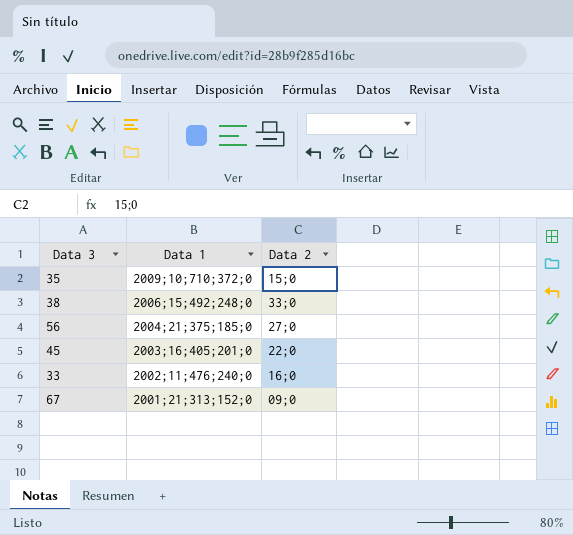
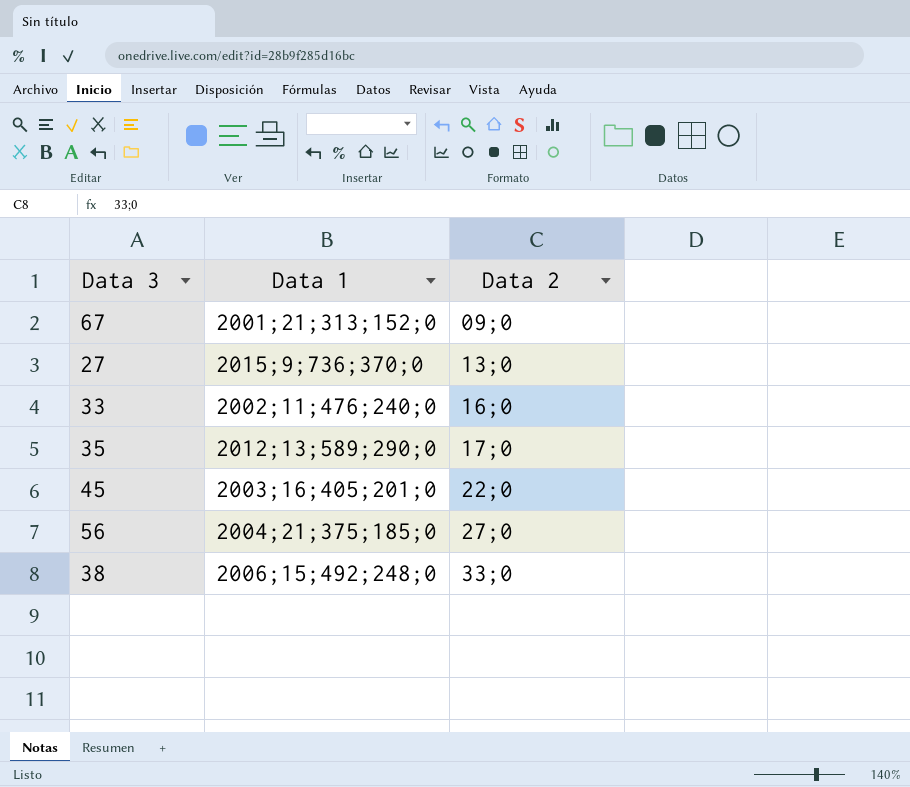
row order: Data 1 descending -> Data 2 ascending
row 27: none -> 2015;9;736;370;0 | 13;0
35 | Data 1: 2009;10;710;372;0 -> 2012;13;589;290;0
35 | Data 2: 15;0 -> 17;0

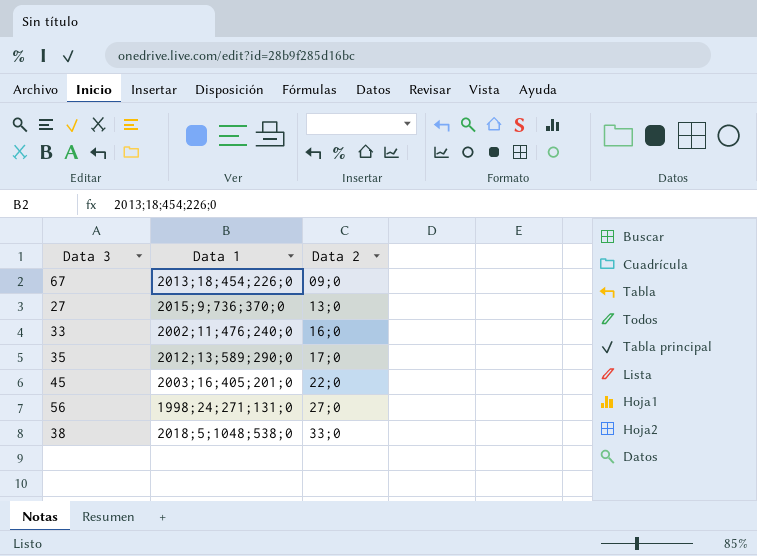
67 | Data 1: 2001;21;313;152;0 -> 2013;18;454;226;0
56 | Data 1: 2004;21;375;185;0 -> 1998;24;271;131;0
38 | Data 1: 2006;15;492;248;0 -> 2018;5;1048;538;0

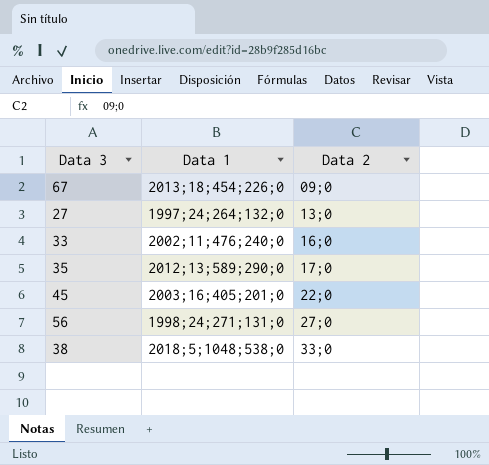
27 | Data 1: 2015;9;736;370;0 -> 1997;24;264;132;0

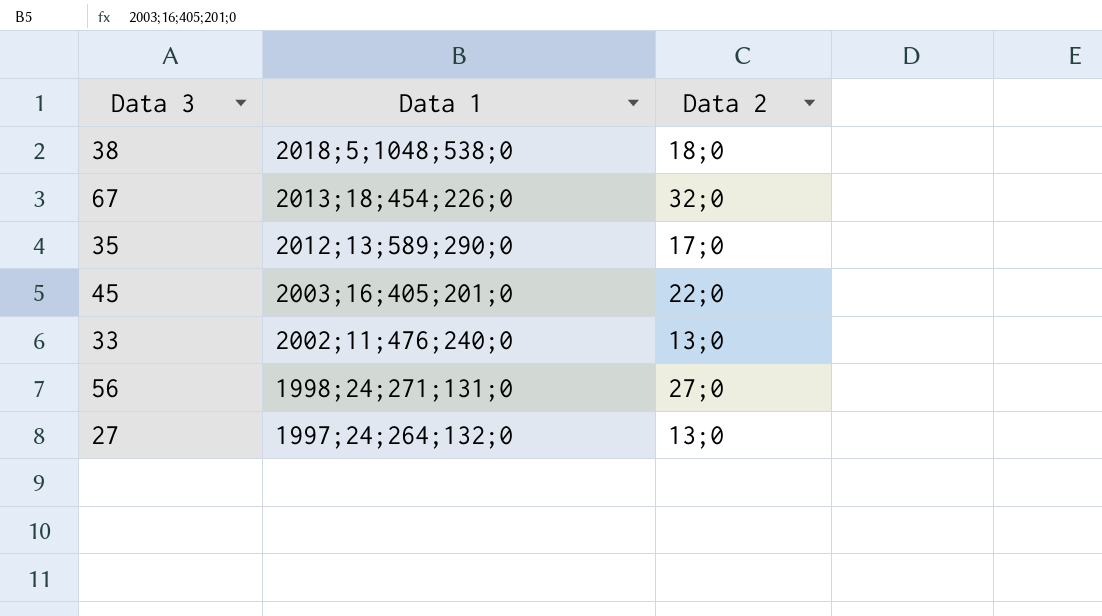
row order: Data 2 ascending -> Data 1 descending
38 | Data 2: 33;0 -> 18;0
67 | Data 2: 09;0 -> 32;0
33 | Data 2: 16;0 -> 13;0

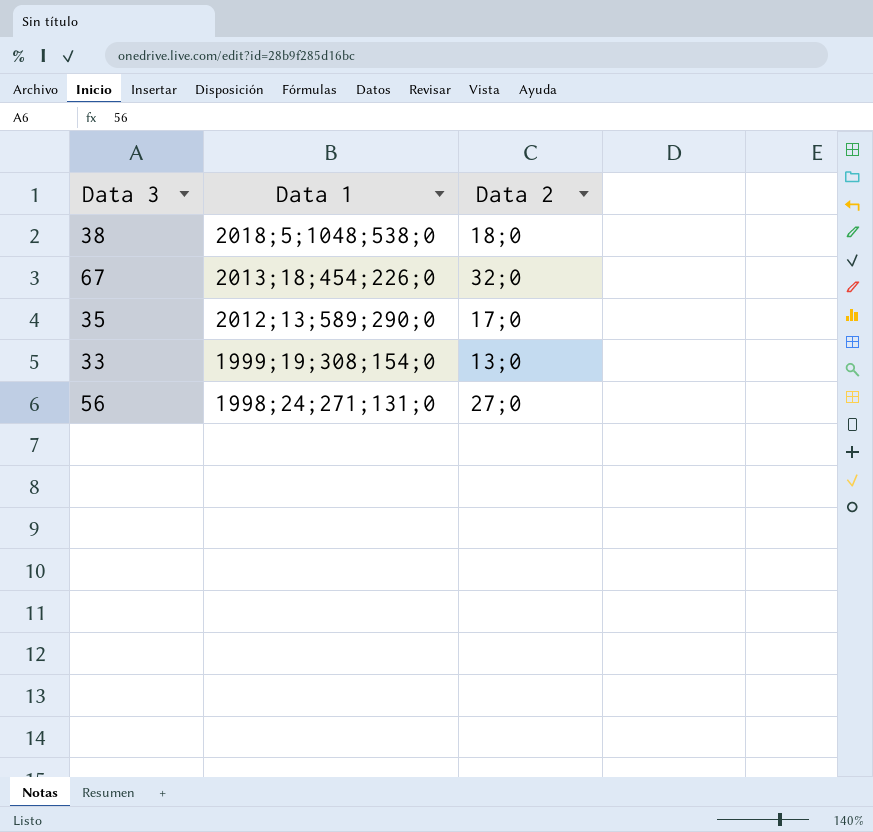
row 45: 2003;16;405;201;0 | 22;0 -> none
row 27: 1997;24;264;132;0 | 13;0 -> none
33 | Data 1: 2002;11;476;240;0 -> 1999;19;308;154;0

